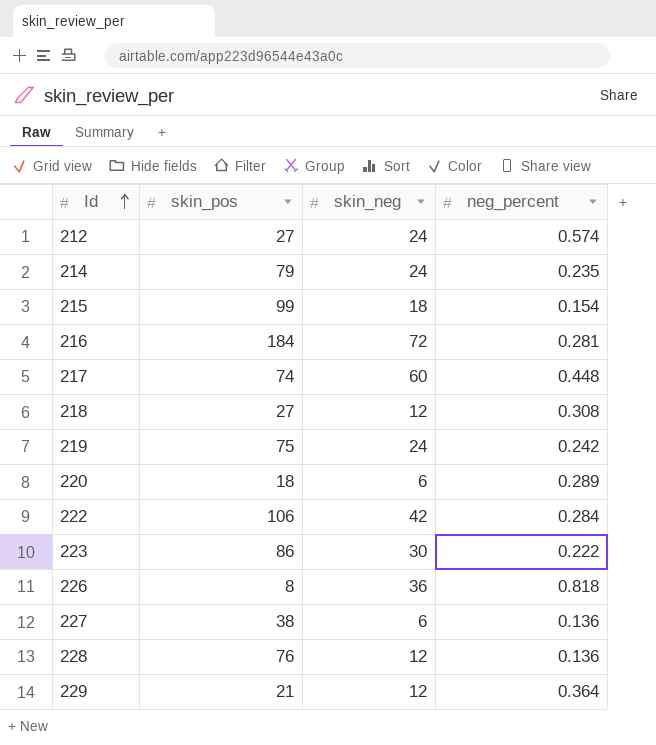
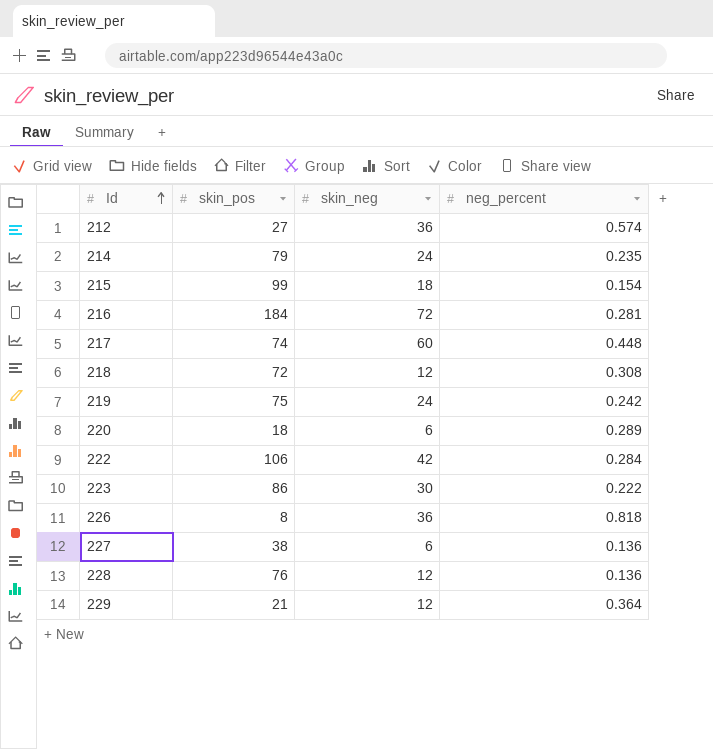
212 | skin_neg: 24 -> 36
218 | skin_pos: 27 -> 72

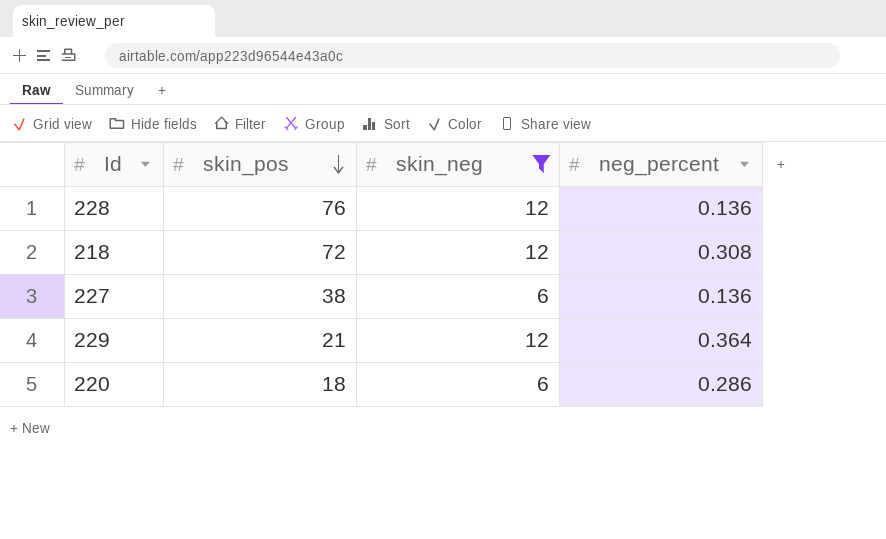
filter: none -> skin_neg <= 12
row order: Id ascending -> skin_pos descending
220 | neg_percent: 0.289 -> 0.286

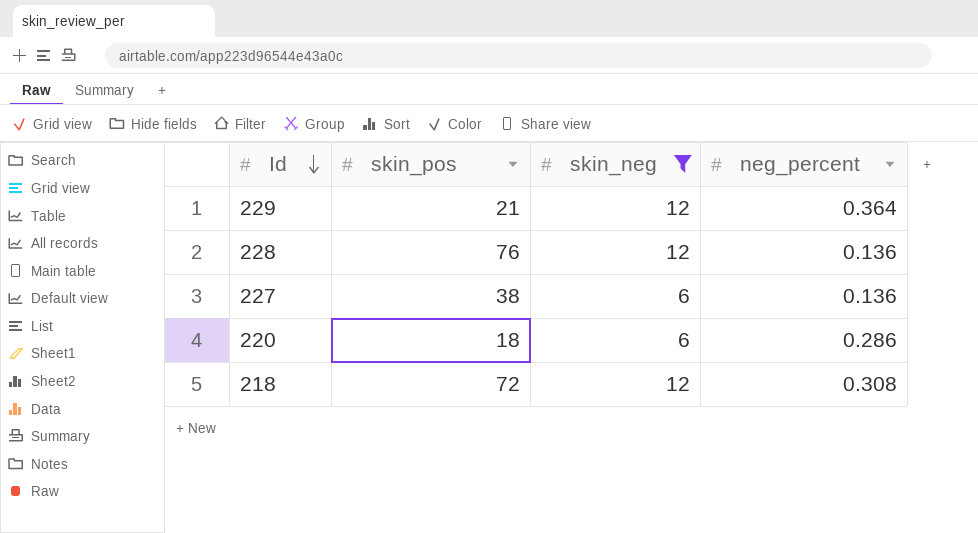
row order: skin_pos descending -> Id descending

